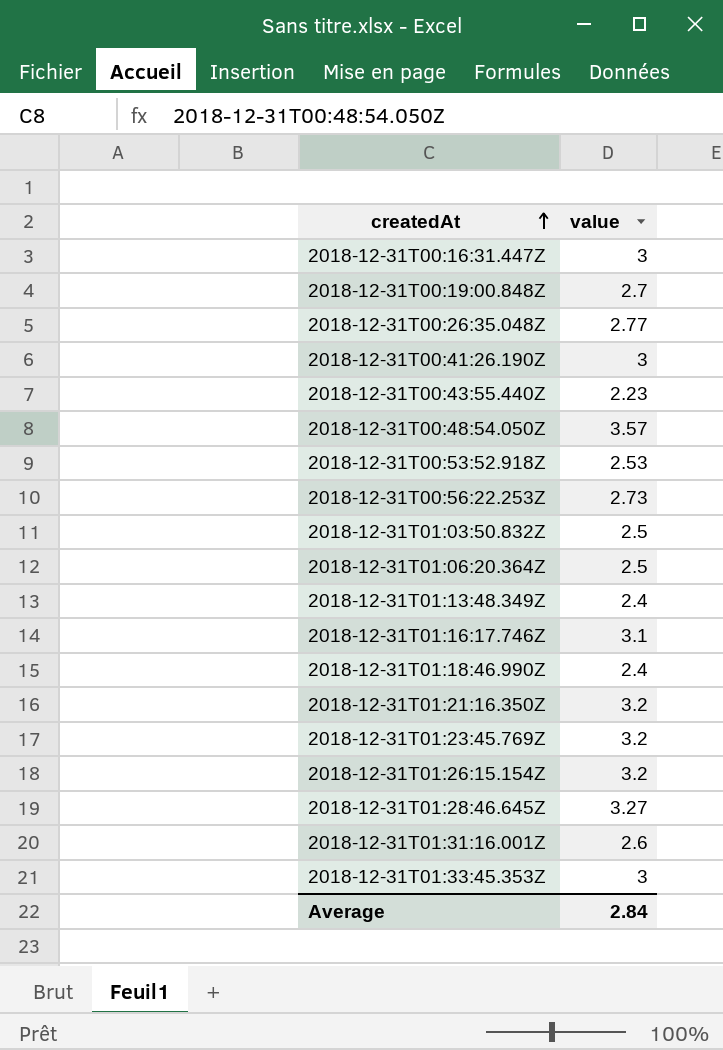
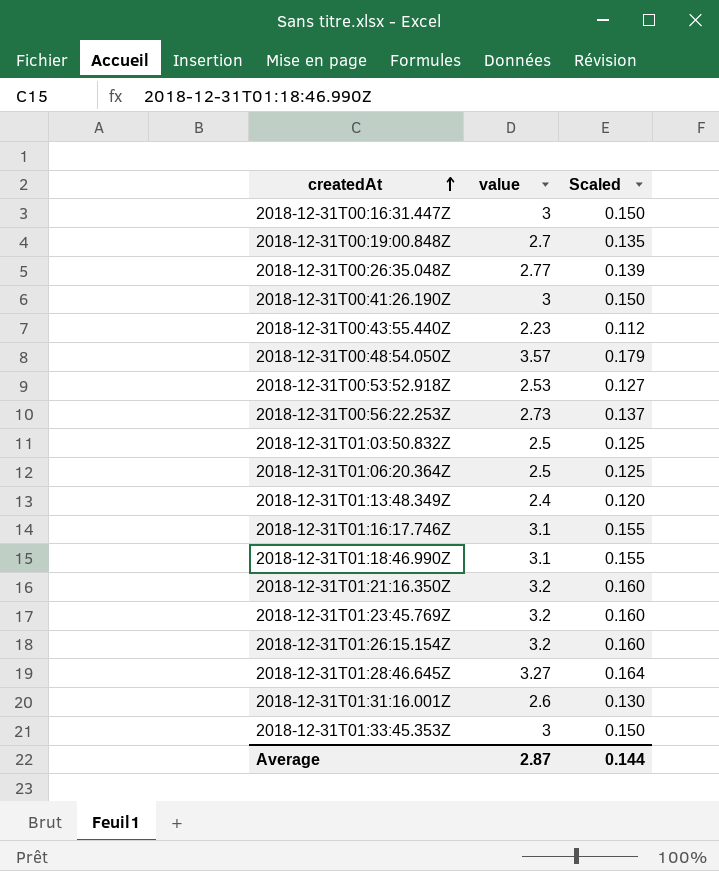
column Scaled | formula: none -> [value] * 0.05
2018-12-31T01:18:46.990Z | value: 2.4 -> 3.1
Average | value: 2.84 -> 2.87

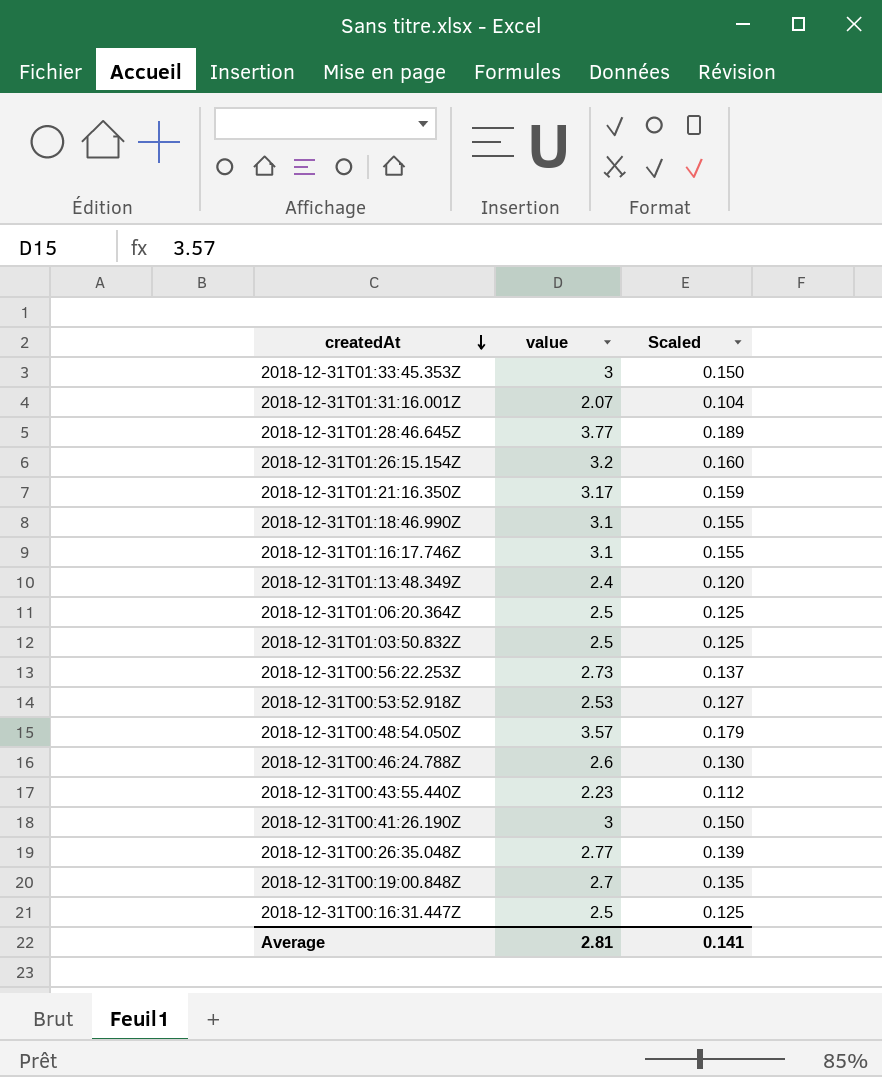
row order: createdAt ascending -> createdAt descending
row 2018-12-31T01:23:45.769Z: 3.2 | 0.160 -> none
2018-12-31T01:31:16.001Z | value: 2.6 -> 2.07
2018-12-31T01:31:16.001Z | Scaled: 0.130 -> 0.104
2018-12-31T01:28:46.645Z | value: 3.27 -> 3.77
2018-12-31T01:28:46.645Z | Scaled: 0.164 -> 0.189
2018-12-31T01:21:16.350Z | value: 3.2 -> 3.17
2018-12-31T01:21:16.350Z | Scaled: 0.160 -> 0.159
row 2018-12-31T00:46:24.788Z: none -> 2.6 | 0.130
2018-12-31T00:16:31.447Z | value: 3 -> 2.5
2018-12-31T00:16:31.447Z | Scaled: 0.150 -> 0.125
Average | value: 2.87 -> 2.81
Average | Scaled: 0.144 -> 0.141

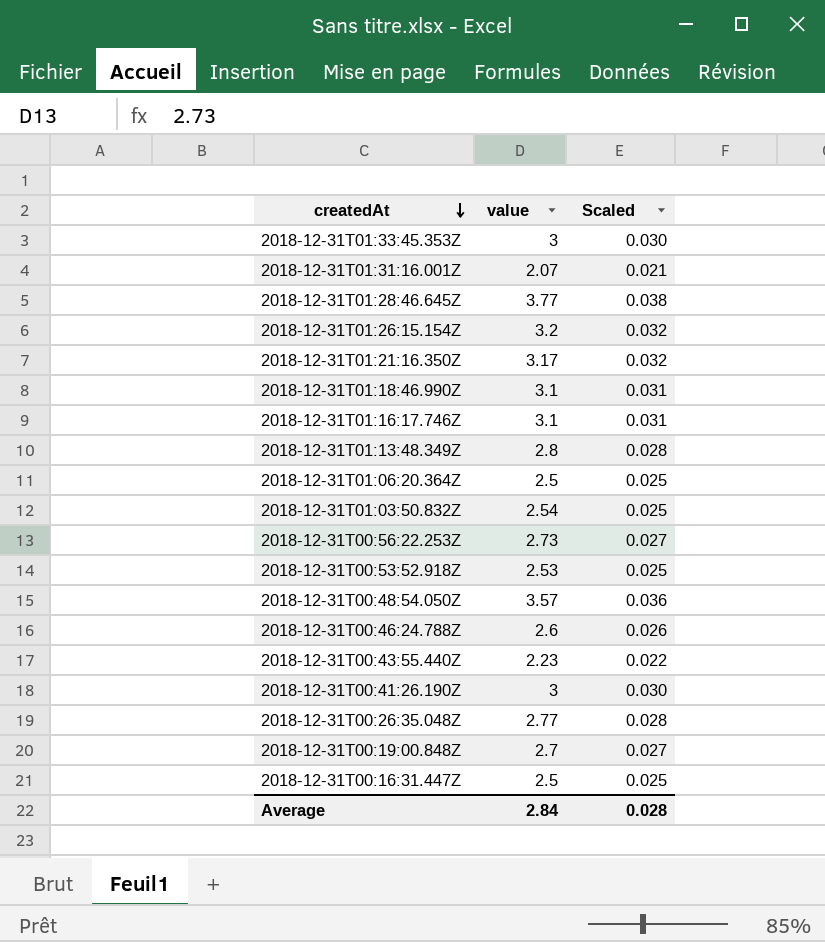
column Scaled | formula: [value] * 0.05 -> [value] * 0.01
2018-12-31T01:13:48.349Z | value: 2.4 -> 2.8
2018-12-31T01:03:50.832Z | value: 2.5 -> 2.54
Average | value: 2.81 -> 2.84
Average | Scaled: 0.141 -> 0.028

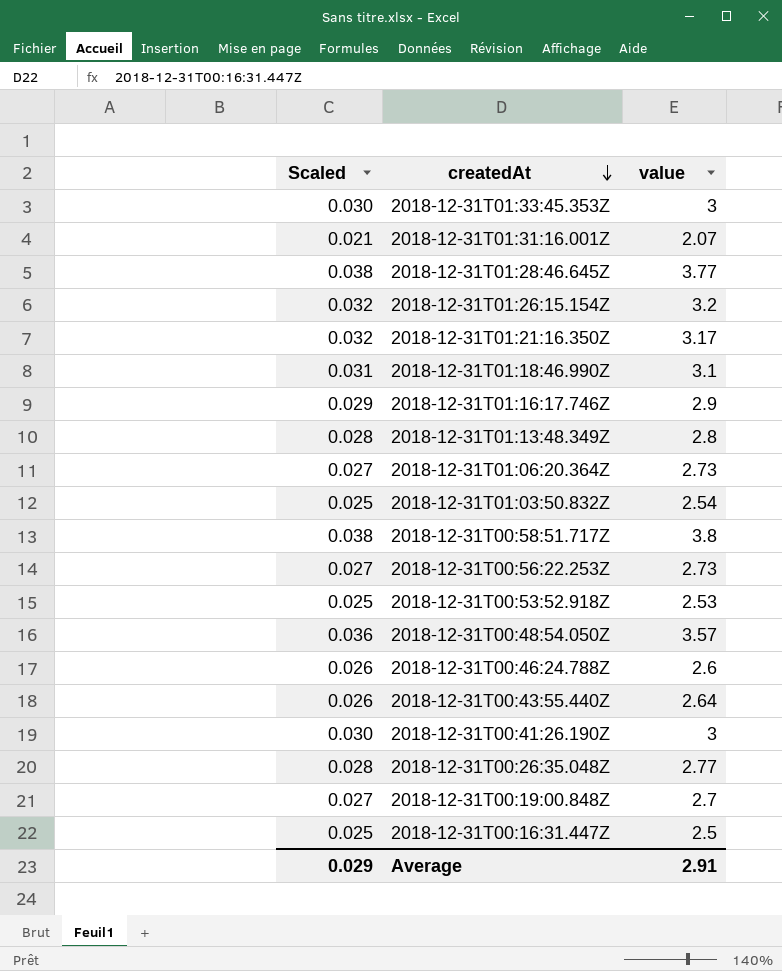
column Scaled | position: 3 -> 1
2018-12-31T01:16:17.746Z | Scaled: 0.031 -> 0.029
2018-12-31T01:16:17.746Z | value: 3.1 -> 2.9
2018-12-31T01:06:20.364Z | Scaled: 0.025 -> 0.027
2018-12-31T01:06:20.364Z | value: 2.5 -> 2.73
row 2018-12-31T00:58:51.717Z: none -> 0.038 | 3.8
2018-12-31T00:43:55.440Z | Scaled: 0.022 -> 0.026
2018-12-31T00:43:55.440Z | value: 2.23 -> 2.64
Average | Scaled: 0.028 -> 0.029
Average | value: 2.84 -> 2.91

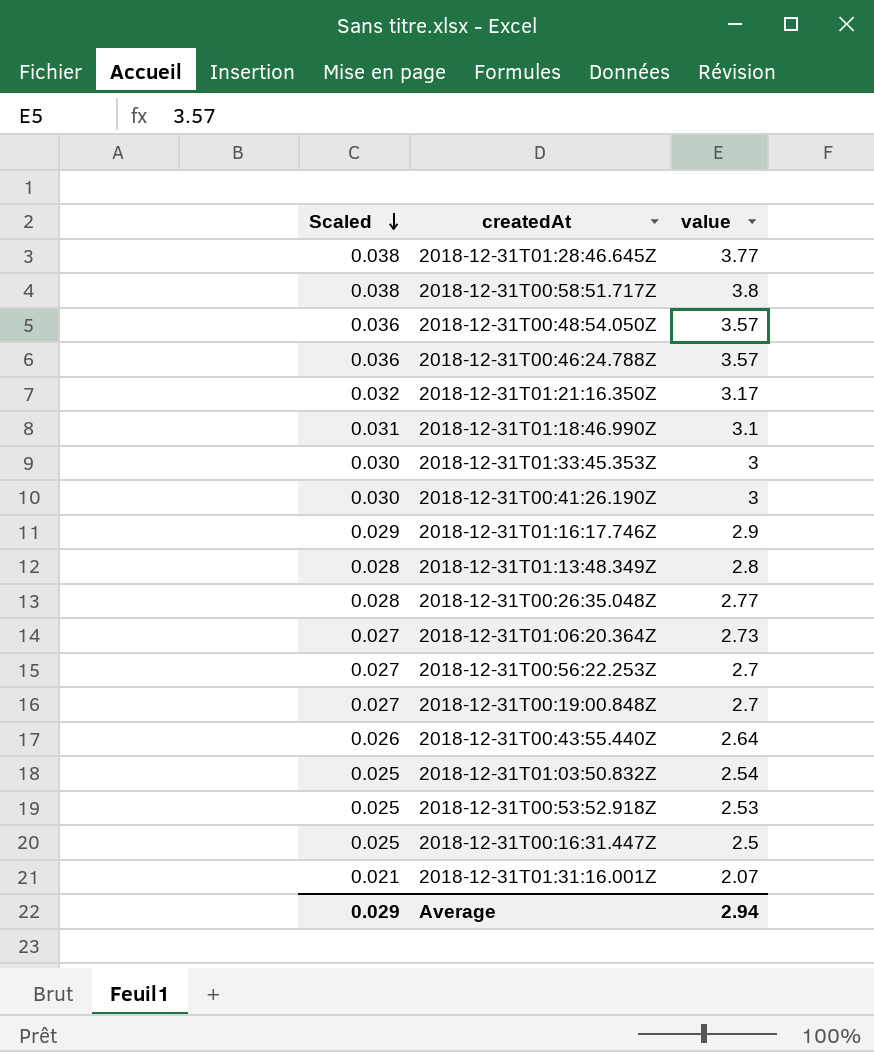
row order: createdAt descending -> Scaled descending
row 2018-12-31T01:26:15.154Z: 0.032 | 3.2 -> none
2018-12-31T00:46:24.788Z | Scaled: 0.026 -> 0.036
2018-12-31T00:46:24.788Z | value: 2.6 -> 3.57
2018-12-31T00:56:22.253Z | value: 2.73 -> 2.7
Average | value: 2.91 -> 2.94

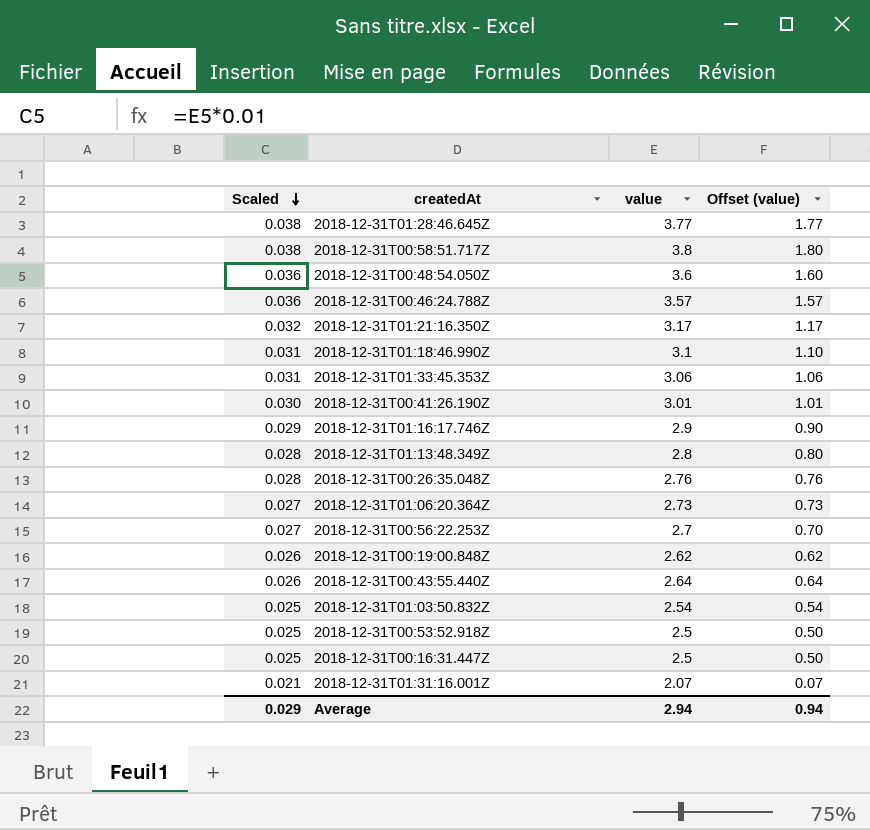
column Offset (value) | formula: none -> [value] - 2
2018-12-31T00:48:54.050Z | value: 3.57 -> 3.6
2018-12-31T01:33:45.353Z | Scaled: 0.030 -> 0.031
2018-12-31T01:33:45.353Z | value: 3 -> 3.06
2018-12-31T00:41:26.190Z | value: 3 -> 3.01
2018-12-31T00:26:35.048Z | value: 2.77 -> 2.76
2018-12-31T00:19:00.848Z | Scaled: 0.027 -> 0.026
2018-12-31T00:19:00.848Z | value: 2.7 -> 2.62
2018-12-31T00:53:52.918Z | value: 2.53 -> 2.5

